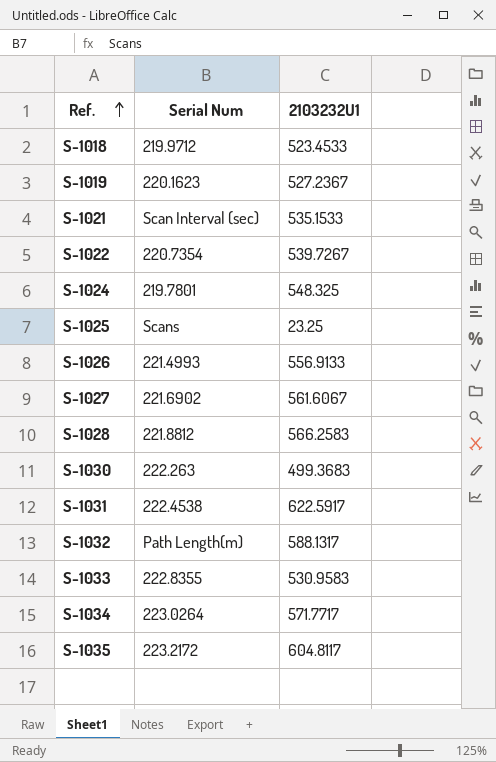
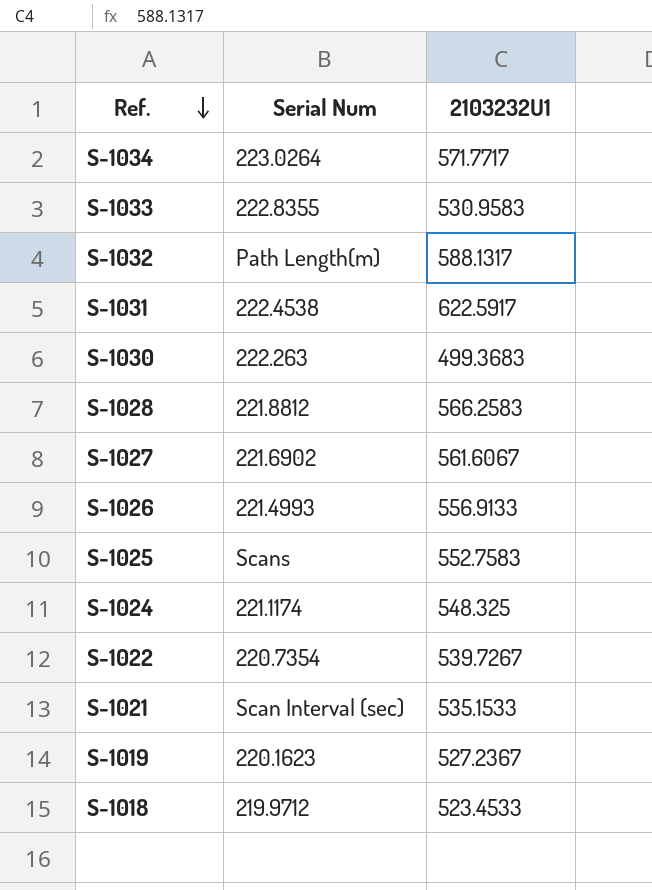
row order: Ref. ascending -> Ref. descending
row S-1035: 223.2172 | 604.8117 -> none
S-1025 | 2103232U1: 23.25 -> 552.7583
S-1024 | Serial Num: 219.7801 -> 221.1174

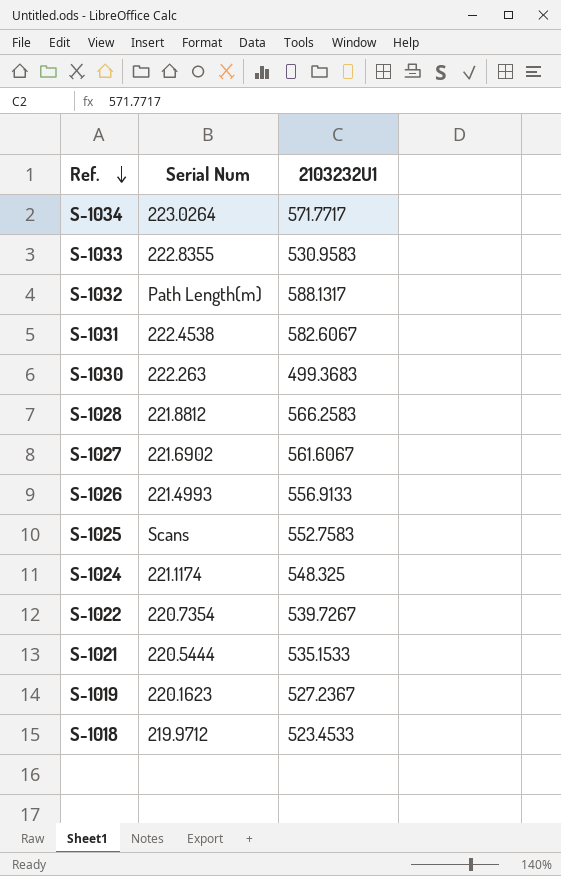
S-1031 | 2103232U1: 622.5917 -> 582.6067
S-1021 | Serial Num: Scan Interval (sec) -> 220.5444

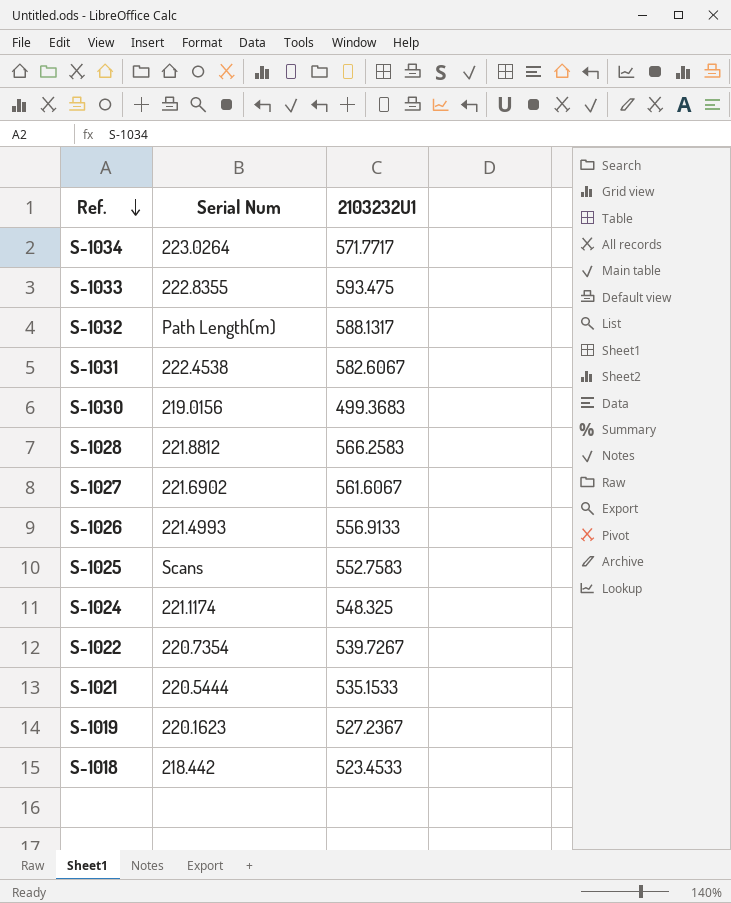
S-1033 | 2103232U1: 530.9583 -> 593.475
S-1030 | Serial Num: 222.263 -> 219.0156
S-1018 | Serial Num: 219.9712 -> 218.442

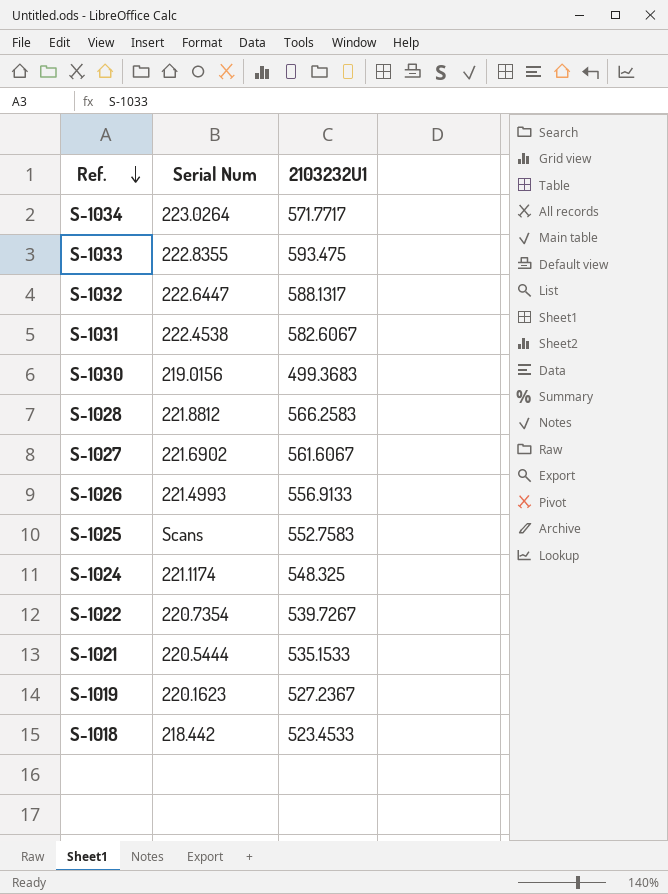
S-1032 | Serial Num: Path Length(m) -> 222.6447

